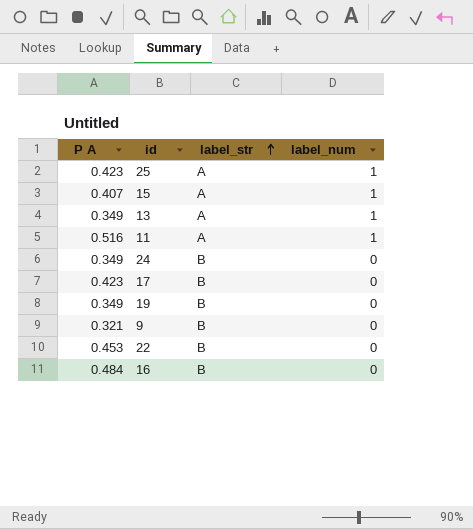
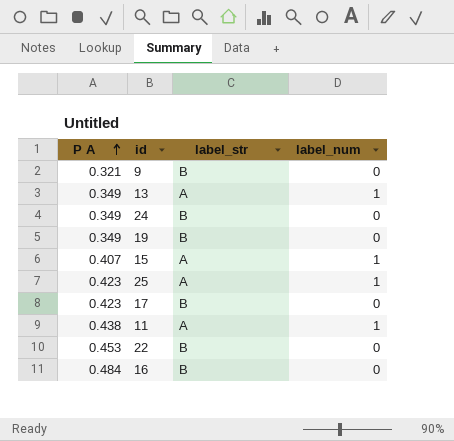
row order: label_str ascending -> P A ascending
11 | P A: 0.516 -> 0.438

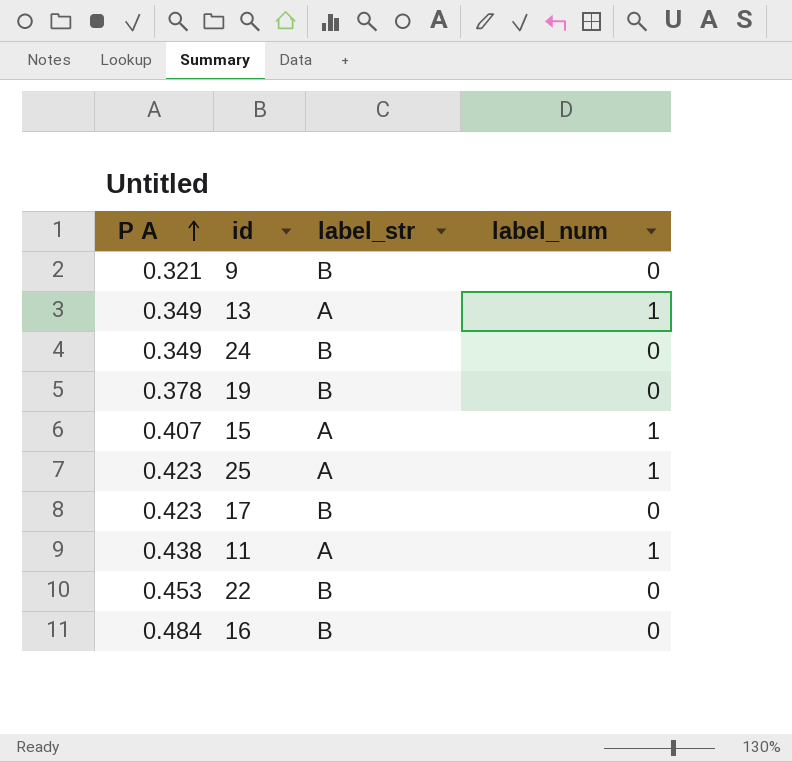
19 | P A: 0.349 -> 0.378

